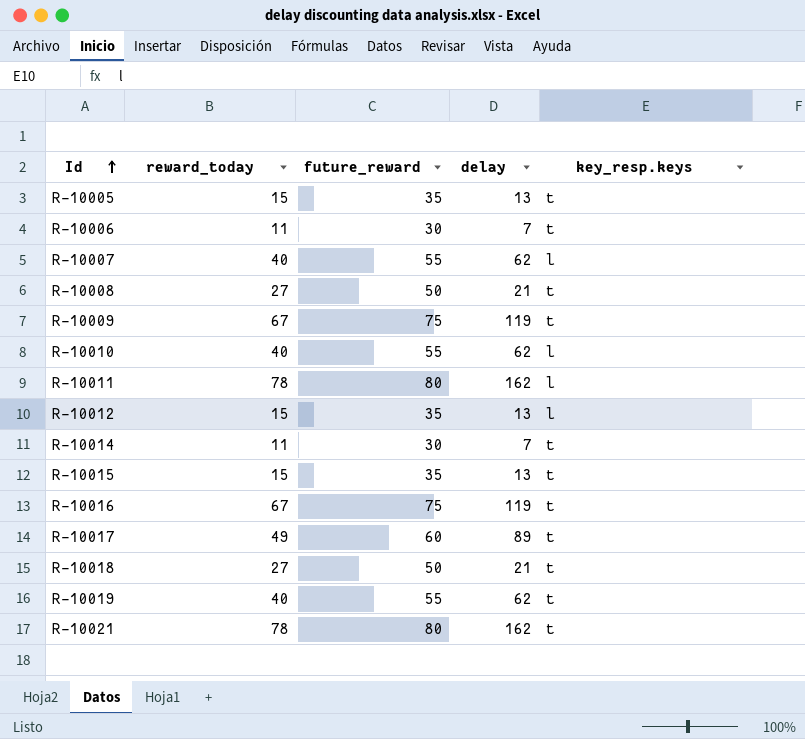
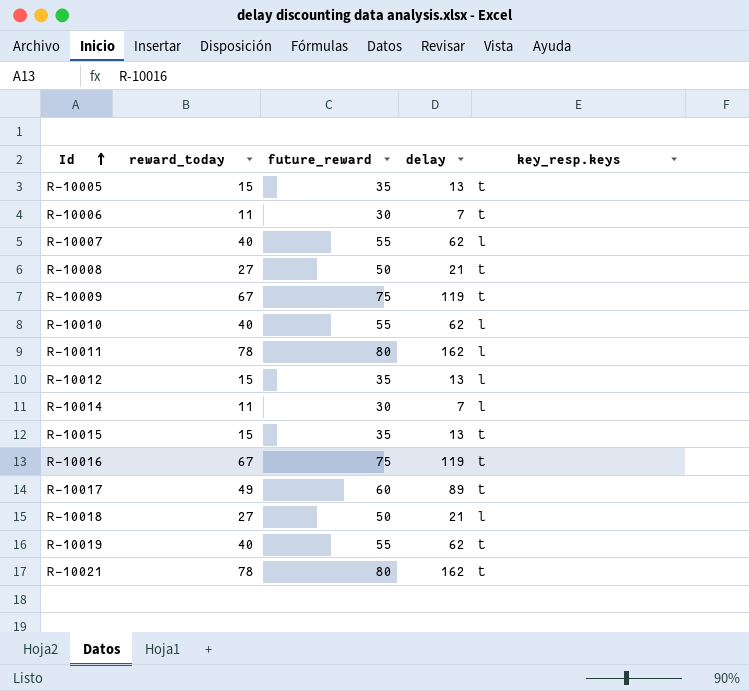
R-10014 | key_resp.keys: t -> l
R-10018 | key_resp.keys: t -> l

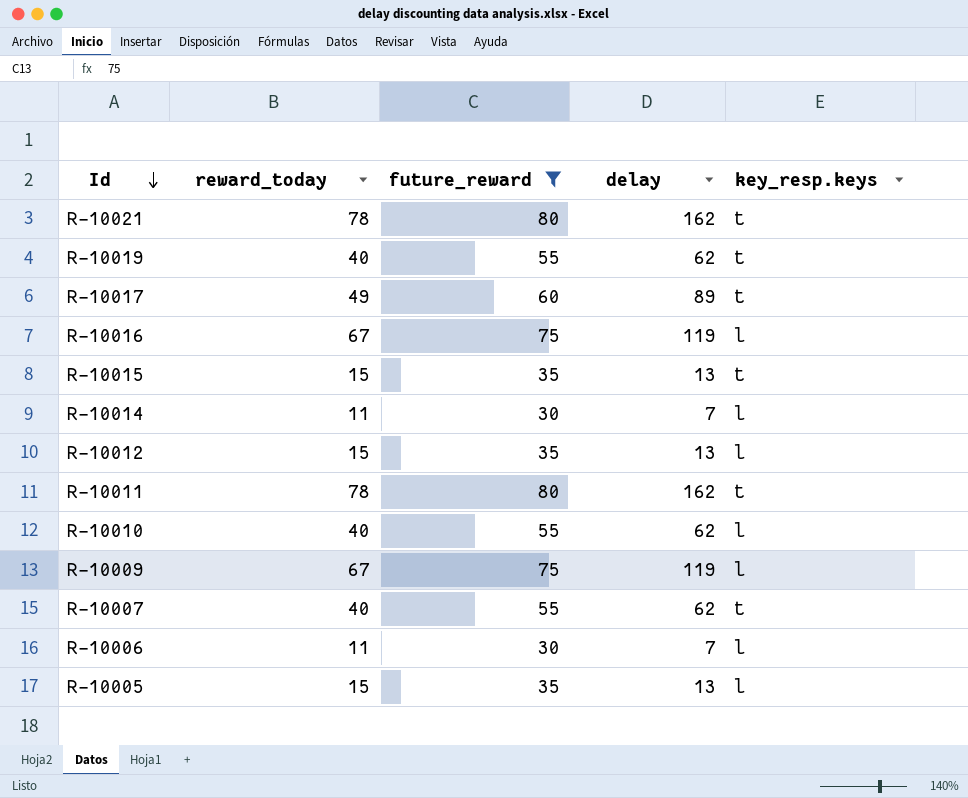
filter: none -> future_reward != 50
row order: Id ascending -> Id descending
R-10016 | key_resp.keys: t -> l
R-10011 | key_resp.keys: l -> t
R-10009 | key_resp.keys: t -> l
R-10007 | key_resp.keys: l -> t
R-10006 | key_resp.keys: t -> l
R-10005 | key_resp.keys: t -> l

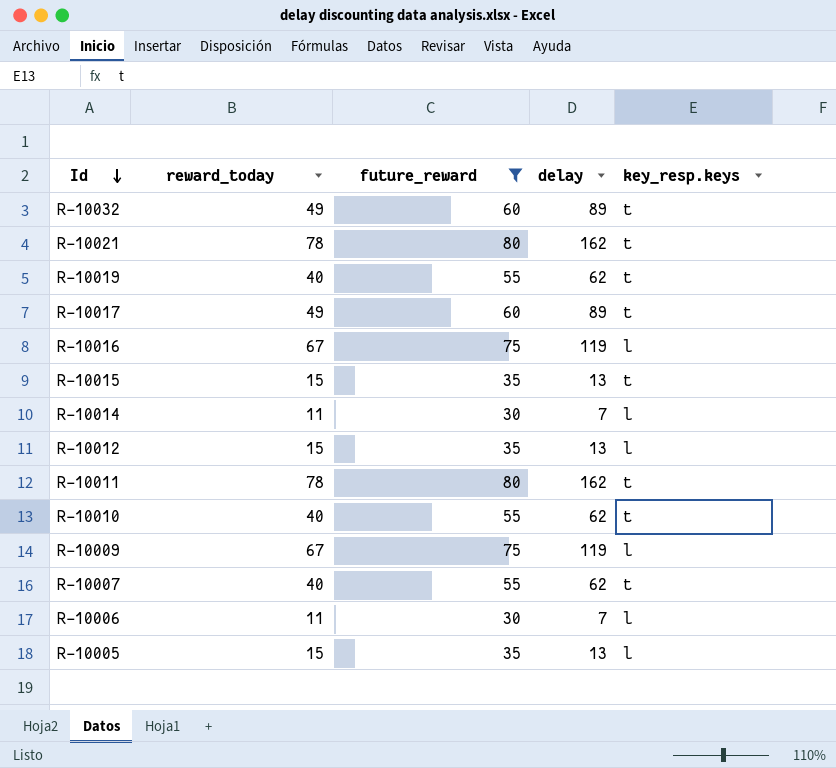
row R-10032: none -> 49 | 60 | 89 | t
R-10010 | key_resp.keys: l -> t

